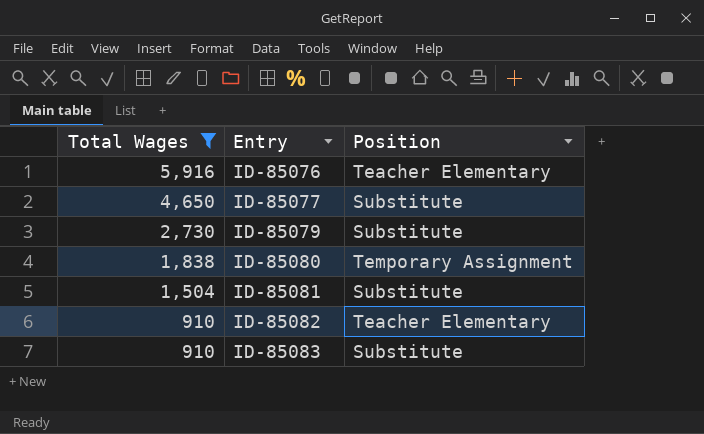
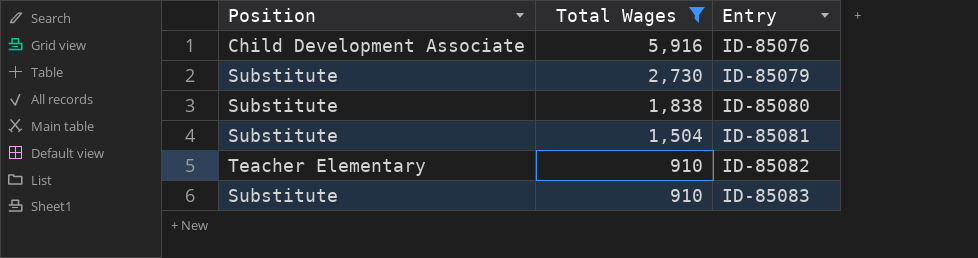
column Position | position: 3 -> 1
row ID-85077: 4,650 | Substitute -> none
ID-85076 | Position: Teacher Elementary -> Child Development Associate
ID-85080 | Position: Temporary Assignment -> Substitute

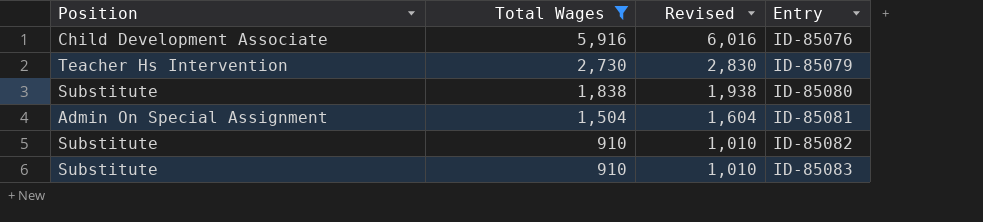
column Revised | formula: none -> [Total Wages] + 100
ID-85079 | Position: Substitute -> Teacher Hs Intervention
ID-85081 | Position: Substitute -> Admin On Special Assignment
ID-85082 | Position: Teacher Elementary -> Substitute

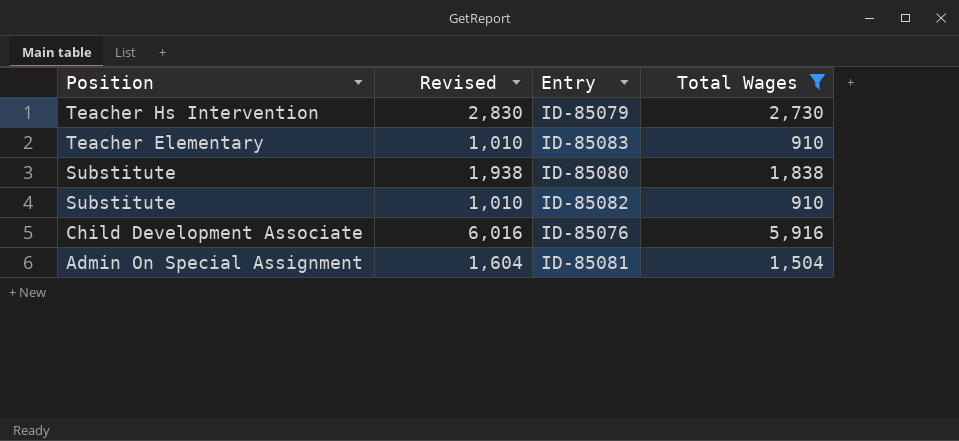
row order: Total Wages descending -> Position descending
column Total Wages | position: 2 -> 4
ID-85083 | Position: Substitute -> Teacher Elementary

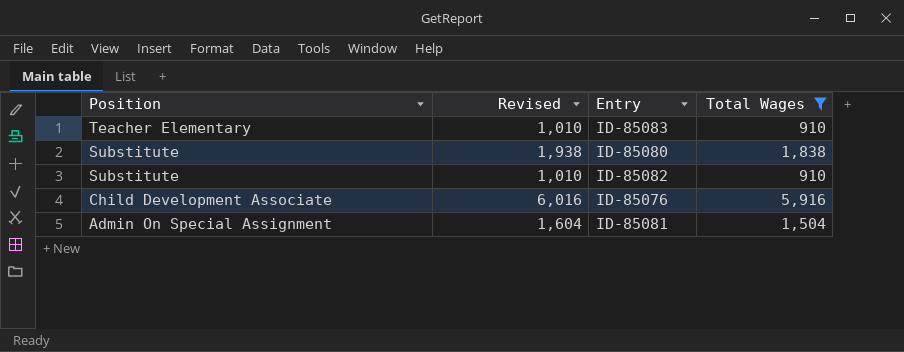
row ID-85079: Teacher Hs Intervention | 2,830 | 2,730 -> none

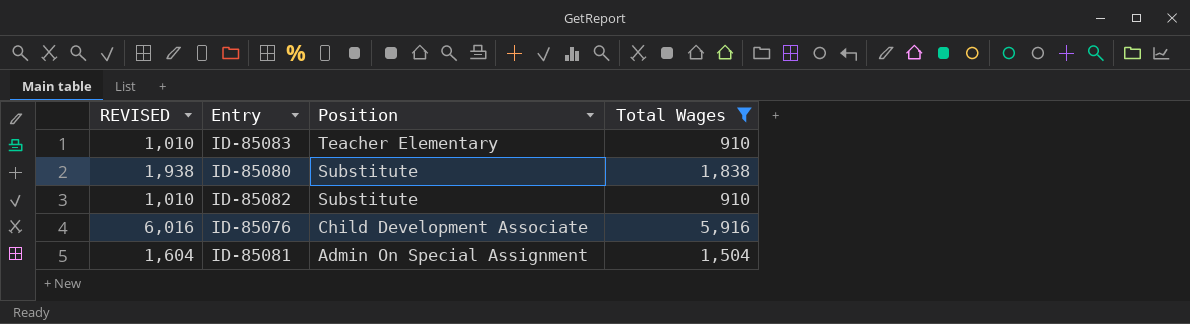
column name: Revised -> REVISED
column Position | position: 1 -> 3

